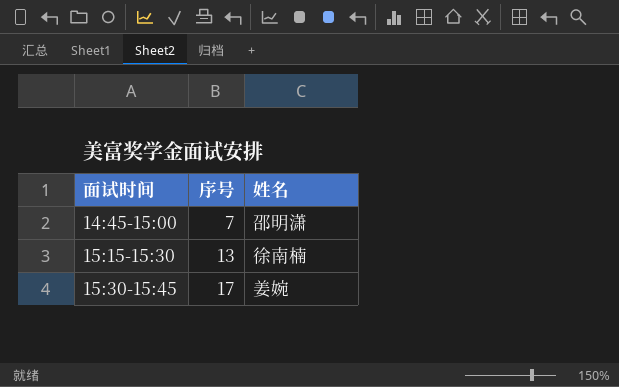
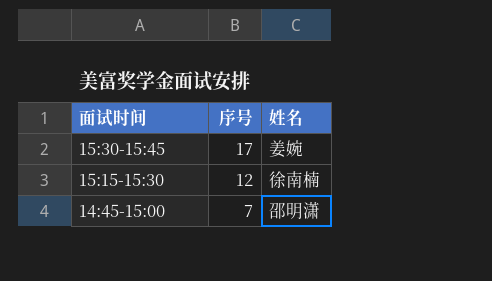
row order: 面试时间 ascending -> 面试时间 descending
15:15-15:30 | 序号: 13 -> 12

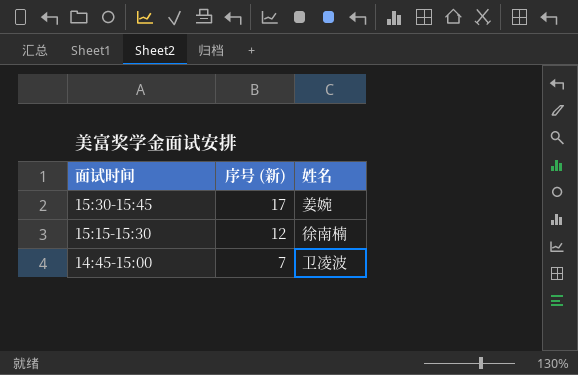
column name: 序号 -> 序号 (新)
14:45-15:00 | 姓名: 邵明潇 -> 卫凌波

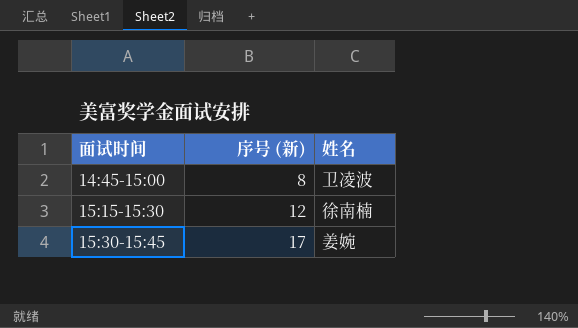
row order: 面试时间 descending -> 面试时间 ascending
14:45-15:00 | 序号 (新): 7 -> 8

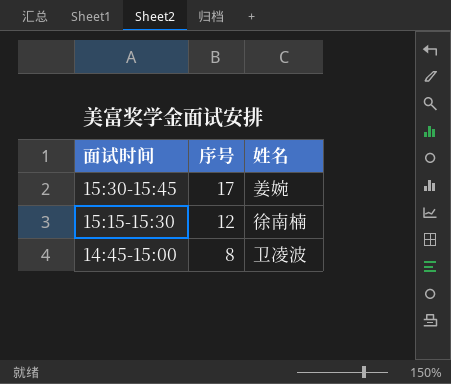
row order: 面试时间 ascending -> 面试时间 descending
column name: 序号 (新) -> 序号

